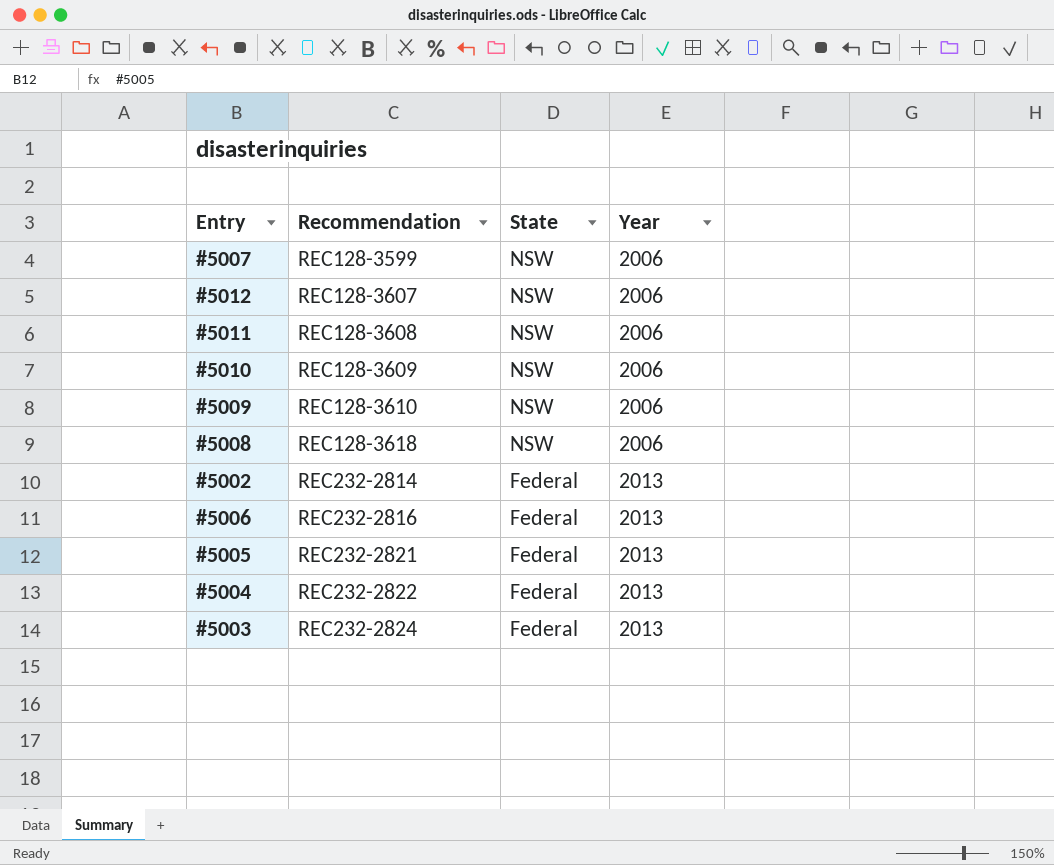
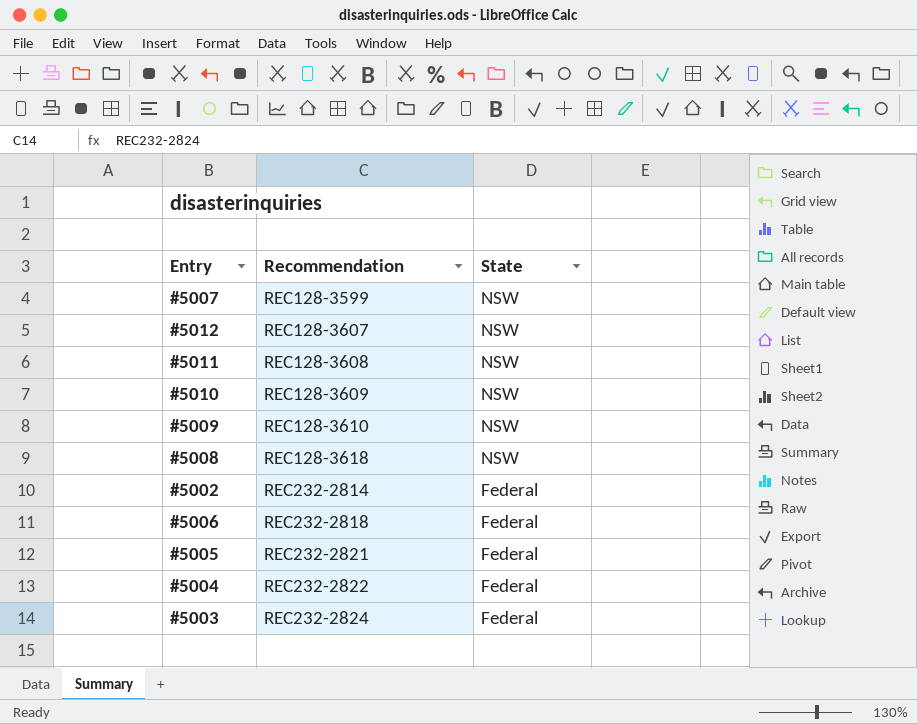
column Year | position: 4 -> none
#5006 | Recommendation: REC232-2816 -> REC232-2818

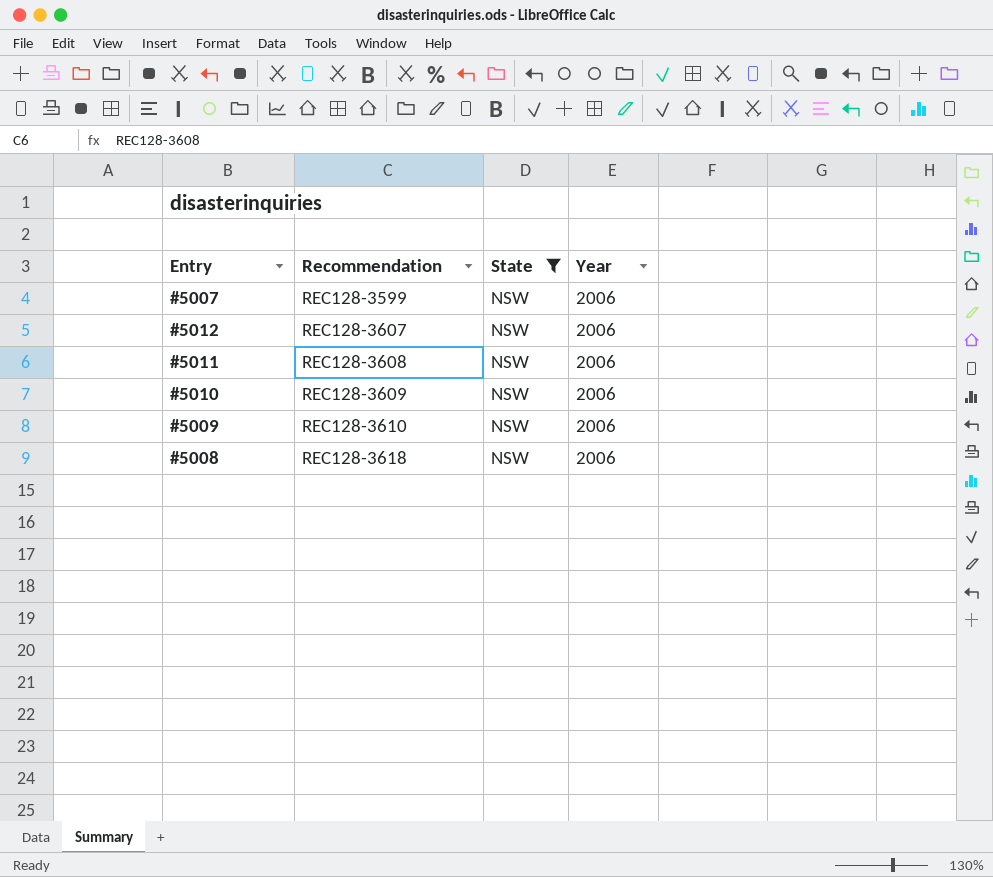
filter: none -> State = NSW
column Year | position: none -> 4

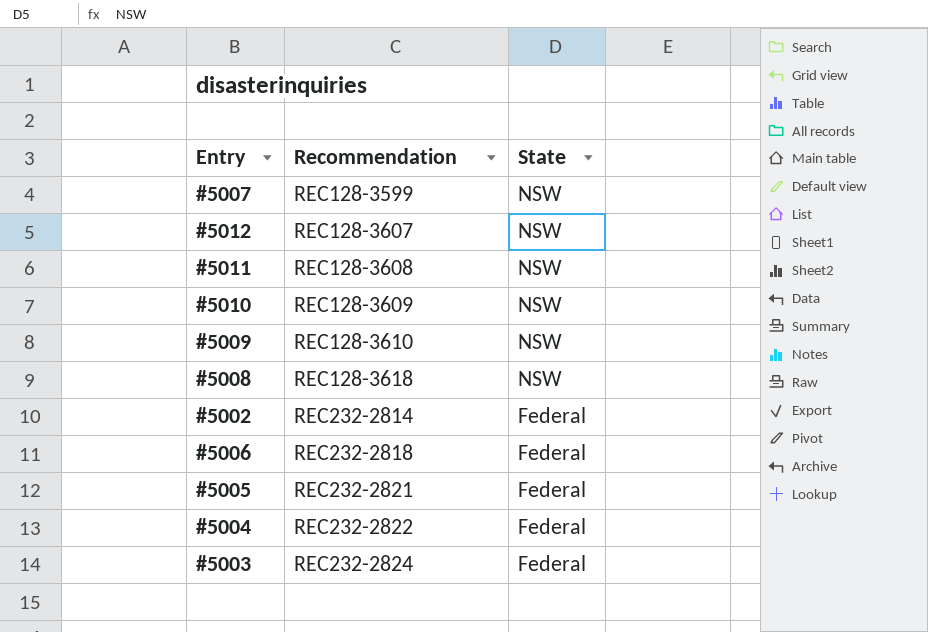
filter: State = NSW -> none
column Year | position: 4 -> none

